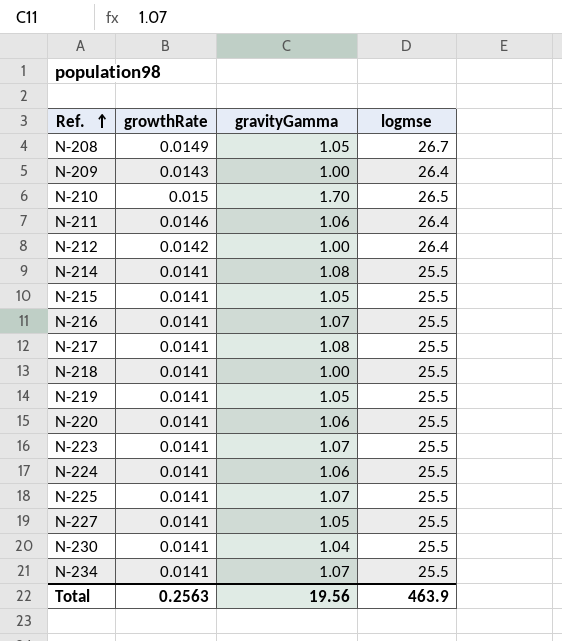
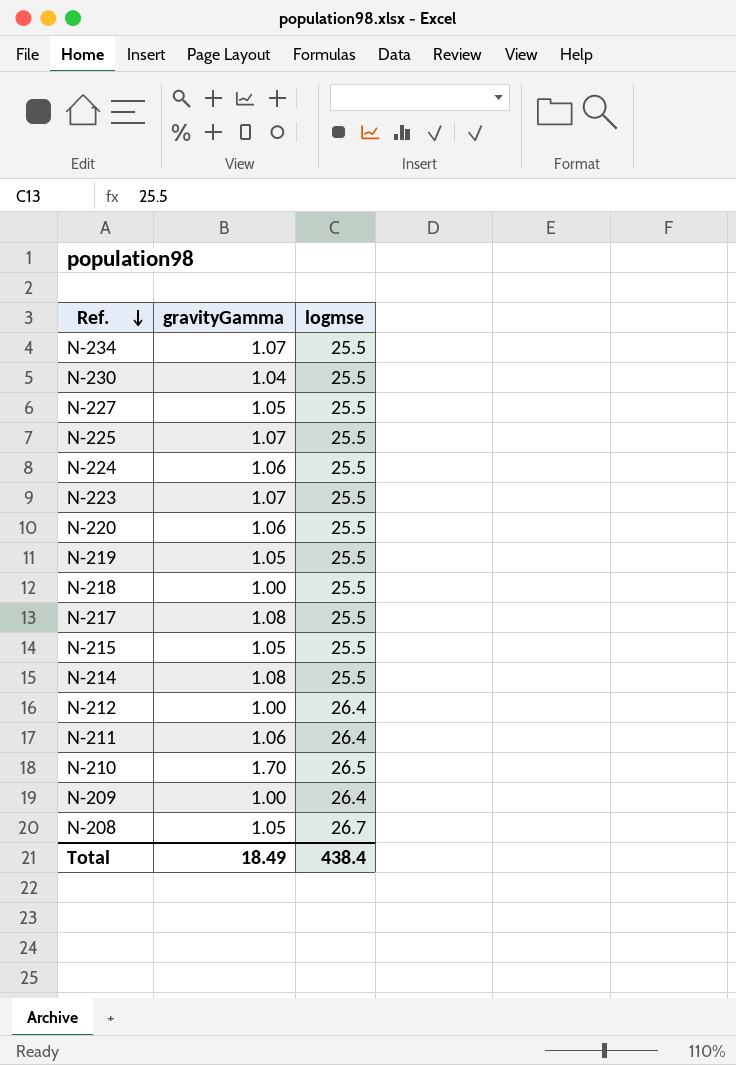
row order: Ref. ascending -> Ref. descending
column growthRate | position: 2 -> none
row N-216: 0.0141 | 1.07 | 25.5 -> none
Total | gravityGamma: 19.56 -> 18.49
Total | logmse: 463.9 -> 438.4

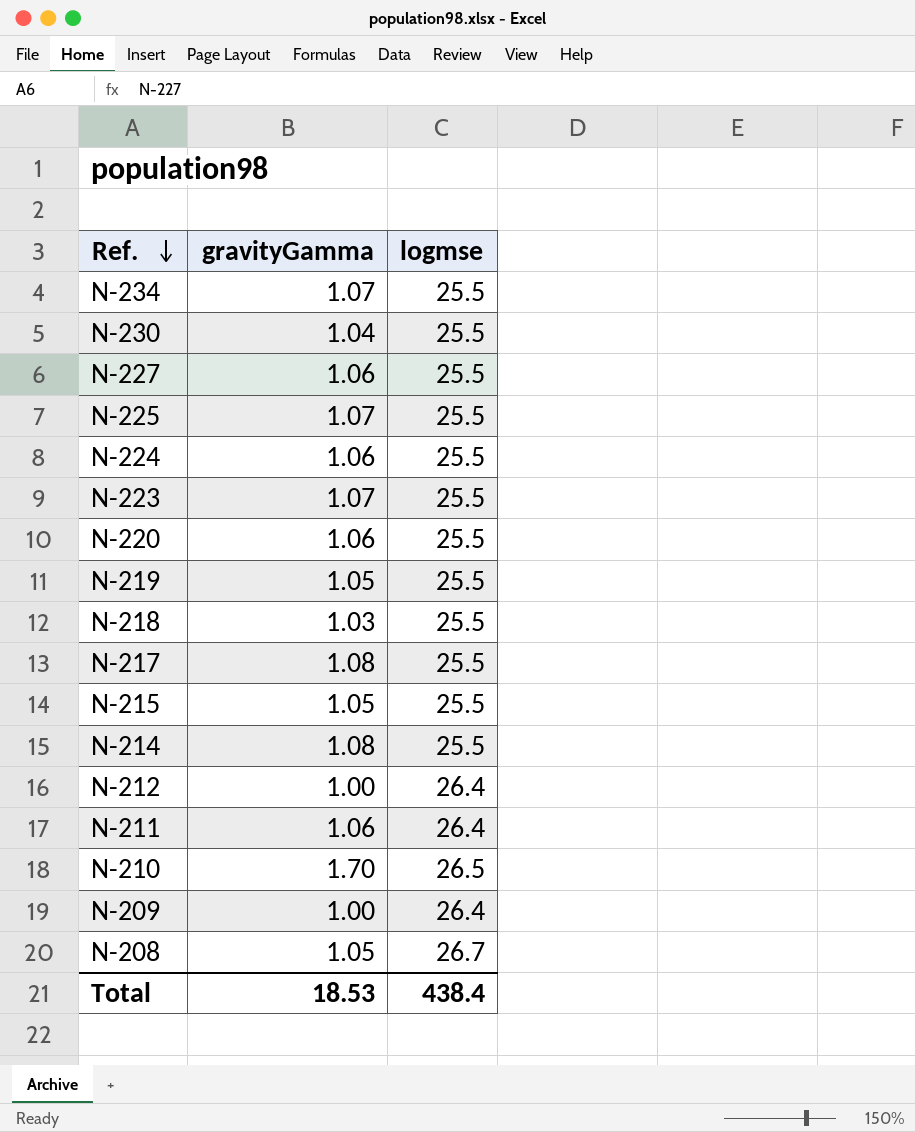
N-227 | gravityGamma: 1.05 -> 1.06
N-218 | gravityGamma: 1.00 -> 1.03
Total | gravityGamma: 18.49 -> 18.53

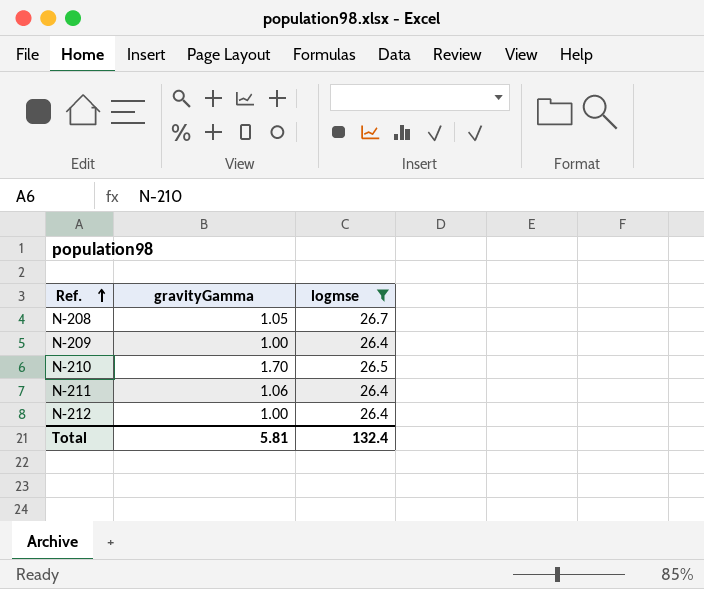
filter: none -> logmse != 25.5
row order: Ref. descending -> Ref. ascending
Total | gravityGamma: 18.53 -> 5.81
Total | logmse: 438.4 -> 132.4

